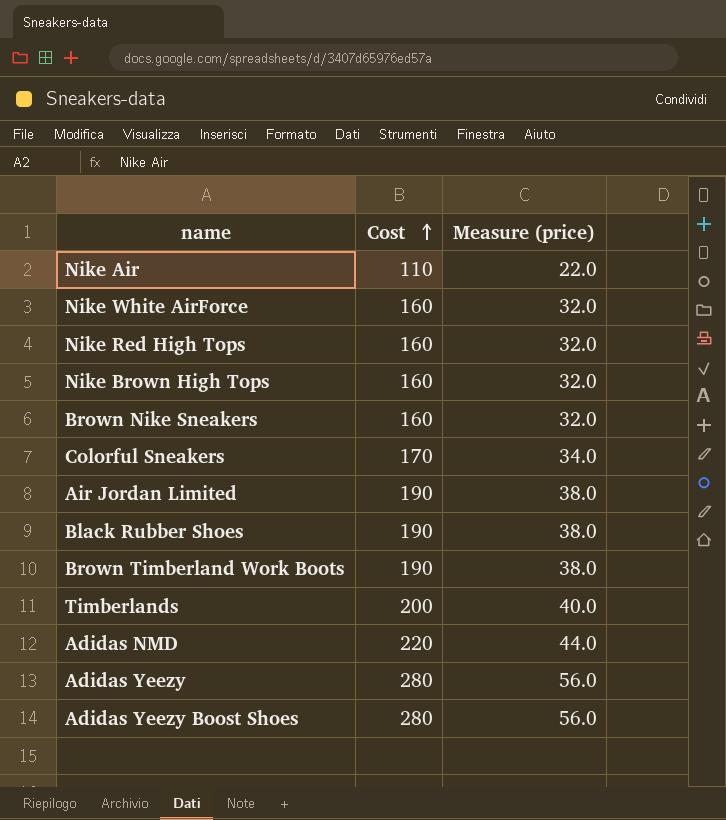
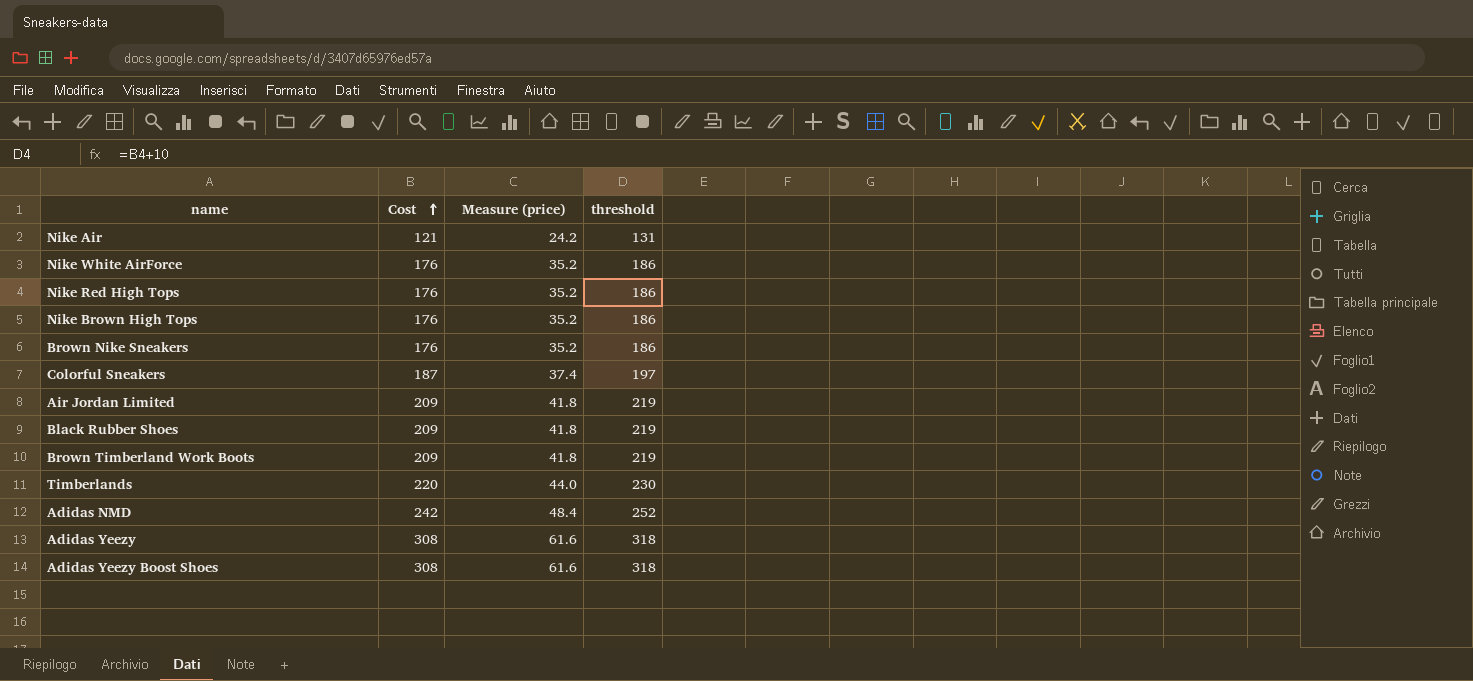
column threshold | formula: none -> [Cost] + 10
Nike Air | Cost: 110 -> 121
Nike Air | Measure (price): 22.0 -> 24.2
Nike White AirForce | Cost: 160 -> 176
Nike White AirForce | Measure (price): 32.0 -> 35.2
Nike Red High Tops | Cost: 160 -> 176
Nike Red High Tops | Measure (price): 32.0 -> 35.2
Nike Brown High Tops | Cost: 160 -> 176
Nike Brown High Tops | Measure (price): 32.0 -> 35.2
Brown Nike Sneakers | Cost: 160 -> 176
Brown Nike Sneakers | Measure (price): 32.0 -> 35.2
Colorful Sneakers | Cost: 170 -> 187
Colorful Sneakers | Measure (price): 34.0 -> 37.4
Air Jordan Limited | Cost: 190 -> 209
Air Jordan Limited | Measure (price): 38.0 -> 41.8
Black Rubber Shoes | Cost: 190 -> 209
Black Rubber Shoes | Measure (price): 38.0 -> 41.8
Brown Timberland Work Boots | Cost: 190 -> 209
Brown Timberland Work Boots | Measure (price): 38.0 -> 41.8
Timberlands | Cost: 200 -> 220
Timberlands | Measure (price): 40.0 -> 44.0
Adidas NMD | Cost: 220 -> 242
Adidas NMD | Measure (price): 44.0 -> 48.4
Adidas Yeezy | Cost: 280 -> 308
Adidas Yeezy | Measure (price): 56.0 -> 61.6
Adidas Yeezy Boost Shoes | Cost: 280 -> 308
Adidas Yeezy Boost Shoes | Measure (price): 56.0 -> 61.6

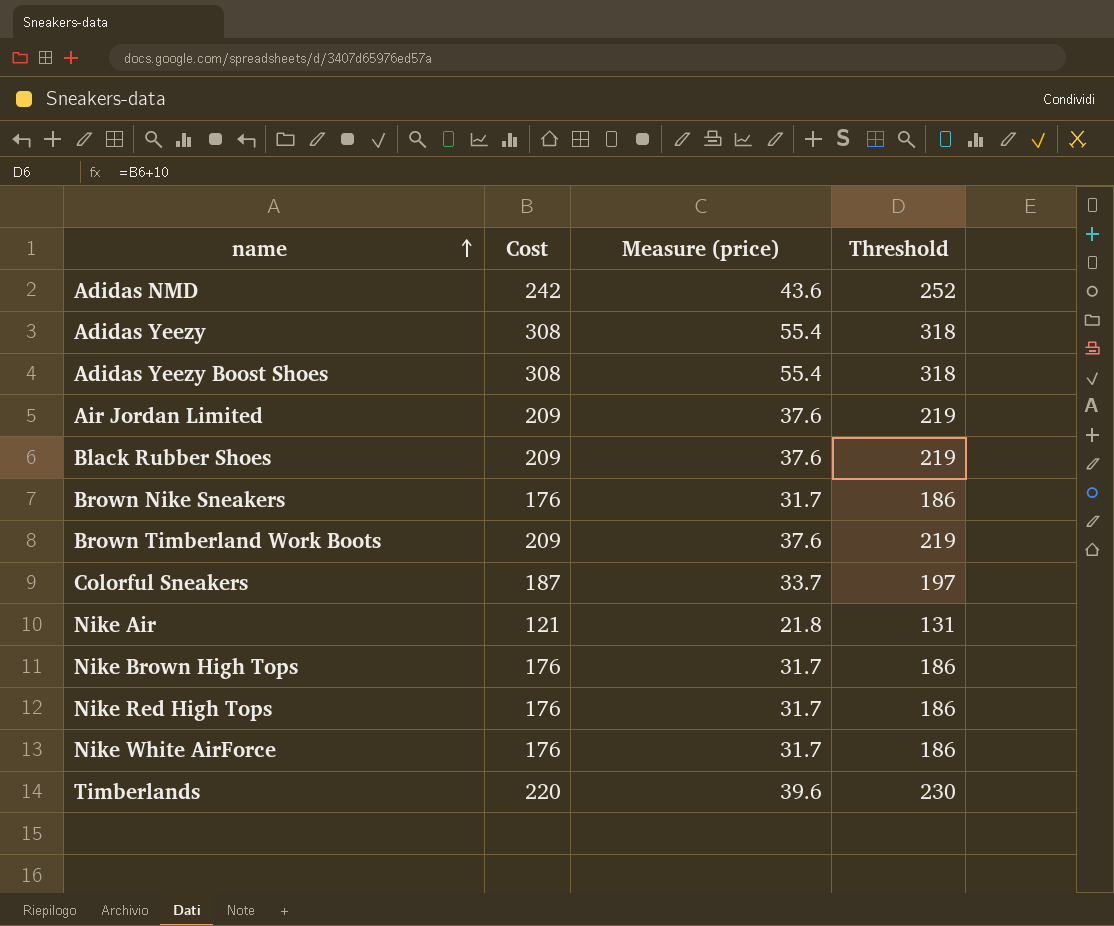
row order: Cost ascending -> name ascending
column Measure (price) | formula: [Cost] * 0.2 -> [Cost] * 0.18
column name: threshold -> Threshold

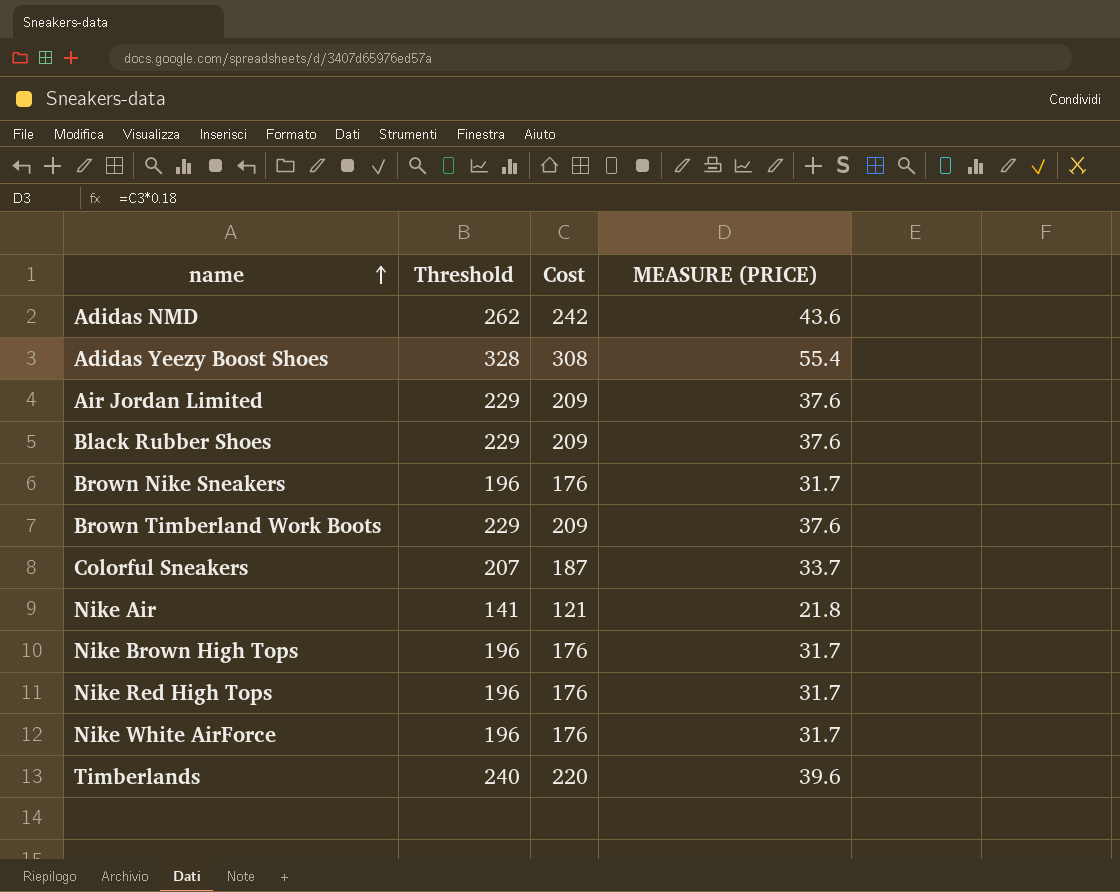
column Threshold | formula: [Cost] + 10 -> [Cost] + 20
column Threshold | position: 4 -> 2
column name: Measure (price) -> MEASURE (PRICE)
row Adidas Yeezy: 308 | 55.4 | 318 -> none

